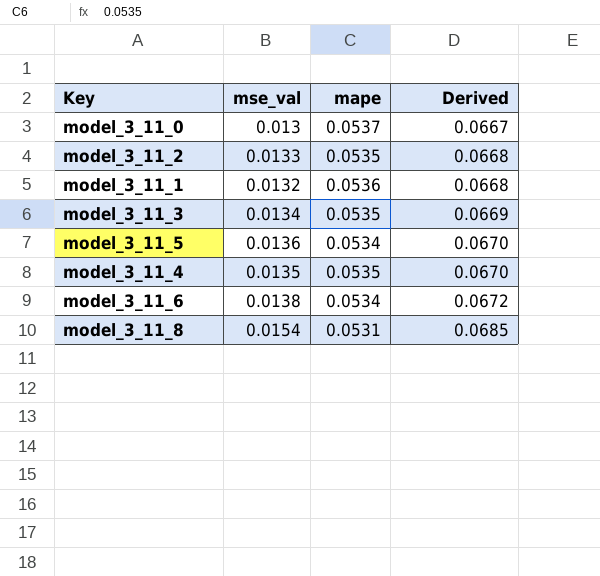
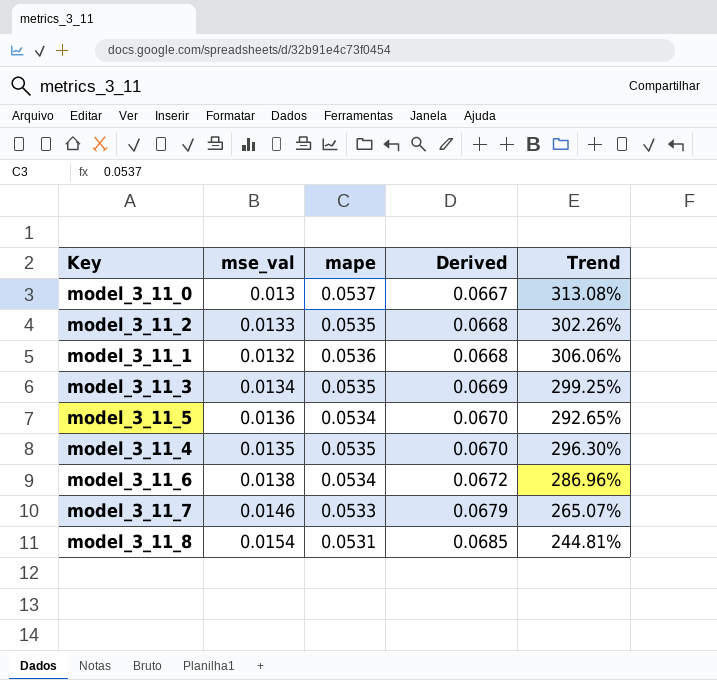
column Trend | formula: none -> ([mape] - [mse_val]) / [mse_val]
row model_3_11_7: none -> 0.0146 | 0.0533 | 0.0679 | 265.07%

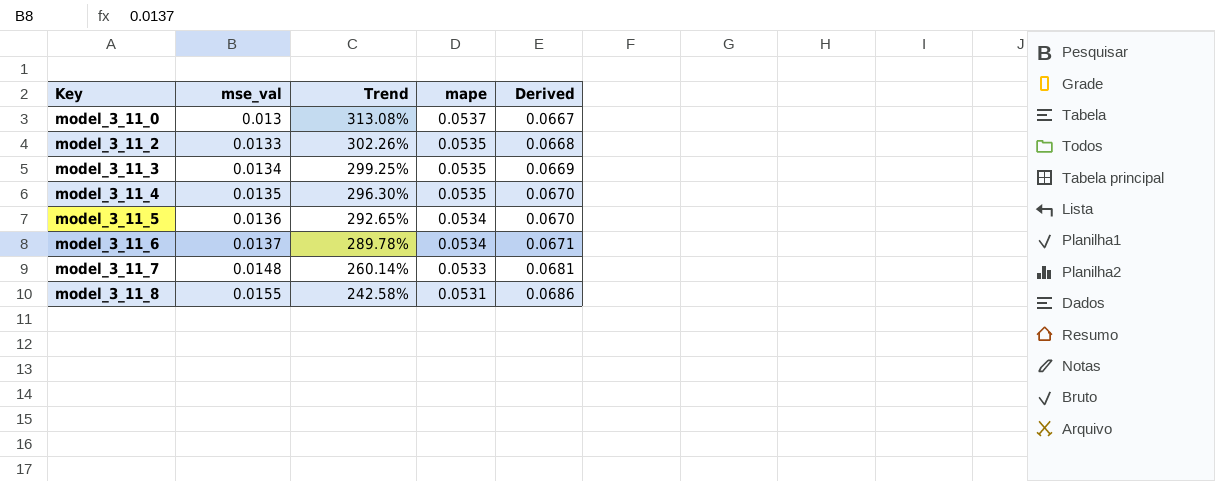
row order: Derived ascending -> Key ascending
column Trend | position: 5 -> 3
row model_3_11_1: 0.0132 | 0.0536 | 0.0668 | 306.06% -> none
model_3_11_6 | mse_val: 0.0138 -> 0.0137
model_3_11_6 | Trend: 286.96% -> 289.78%
model_3_11_6 | Derived: 0.0672 -> 0.0671
model_3_11_7 | mse_val: 0.0146 -> 0.0148
model_3_11_7 | Trend: 265.07% -> 260.14%
model_3_11_7 | Derived: 0.0679 -> 0.0681
model_3_11_8 | mse_val: 0.0154 -> 0.0155
model_3_11_8 | Trend: 244.81% -> 242.58%
model_3_11_8 | Derived: 0.0685 -> 0.0686

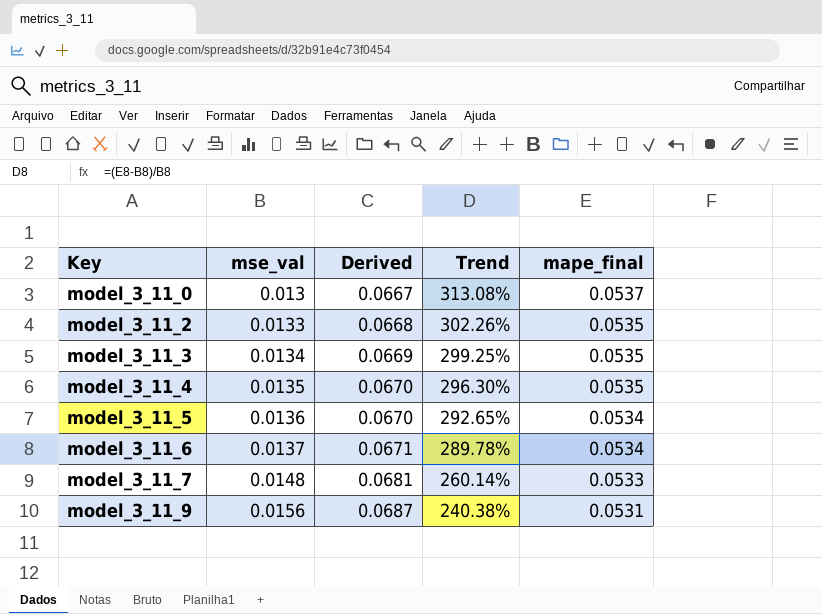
column Derived | position: 5 -> 3
column name: mape -> mape_final
row model_3_11_8: 0.0155 | 242.58% | 0.0531 | 0.0686 -> none
row model_3_11_9: none -> 0.0156 | 0.0687 | 240.38% | 0.0531

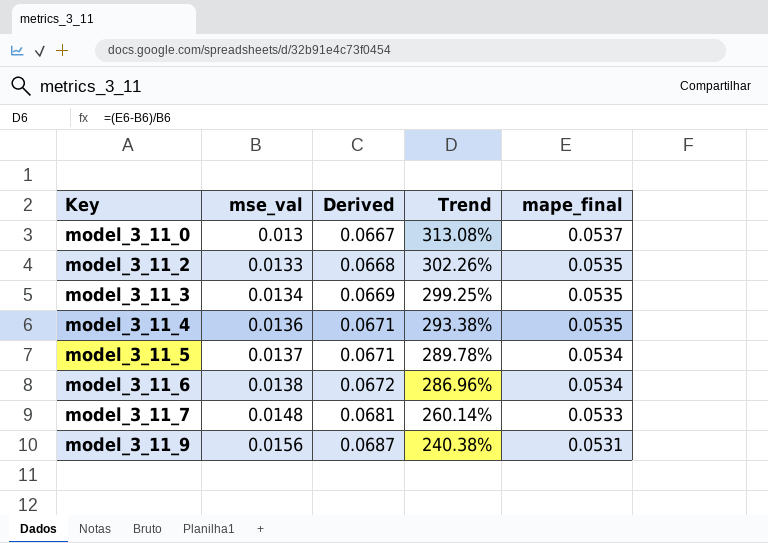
model_3_11_4 | mse_val: 0.0135 -> 0.0136
model_3_11_4 | Derived: 0.0670 -> 0.0671
model_3_11_4 | Trend: 296.30% -> 293.38%
model_3_11_5 | mse_val: 0.0136 -> 0.0137
model_3_11_5 | Derived: 0.0670 -> 0.0671
model_3_11_5 | Trend: 292.65% -> 289.78%
model_3_11_6 | mse_val: 0.0137 -> 0.0138
model_3_11_6 | Derived: 0.0671 -> 0.0672
model_3_11_6 | Trend: 289.78% -> 286.96%

